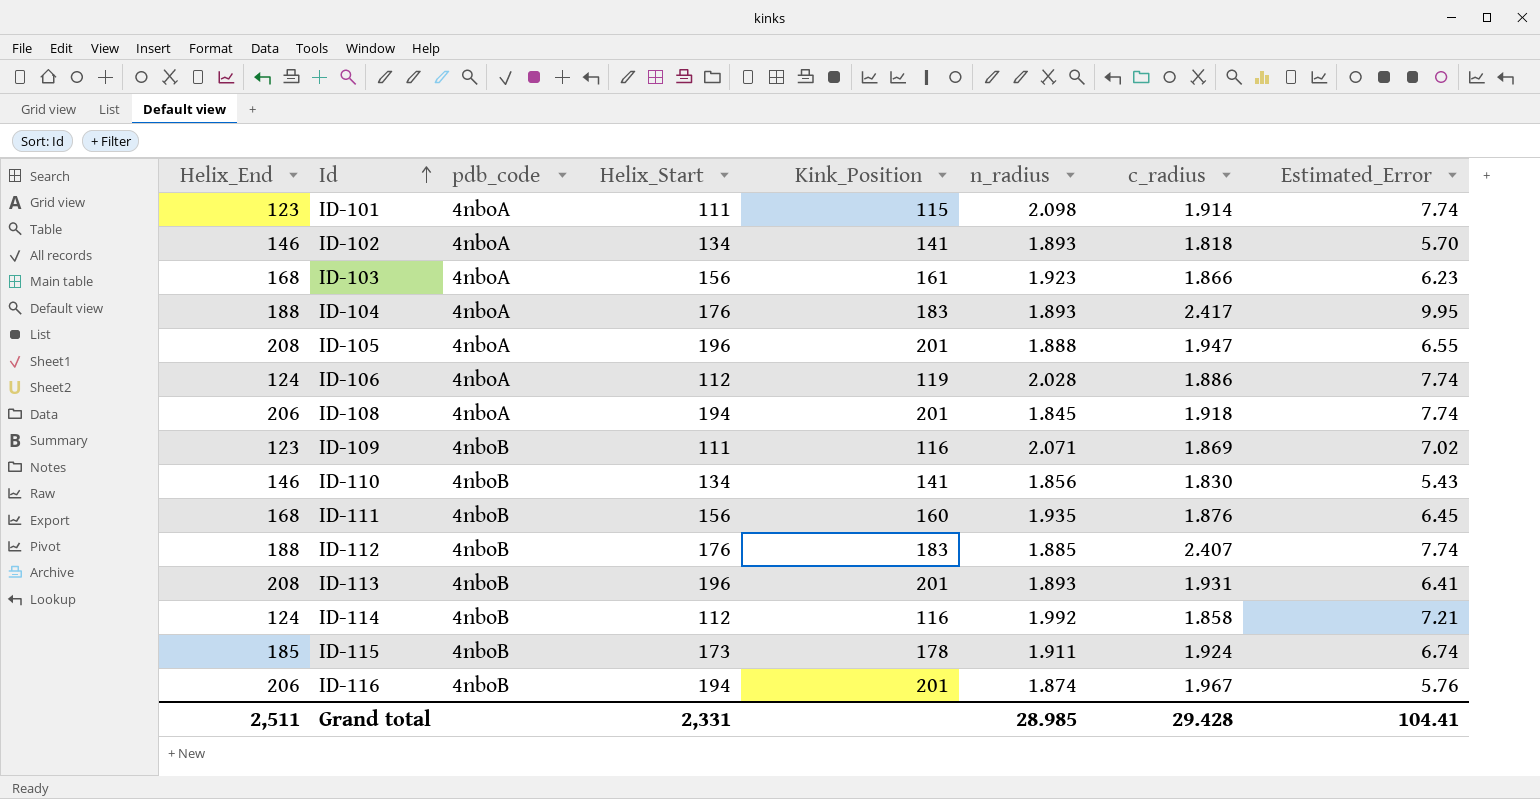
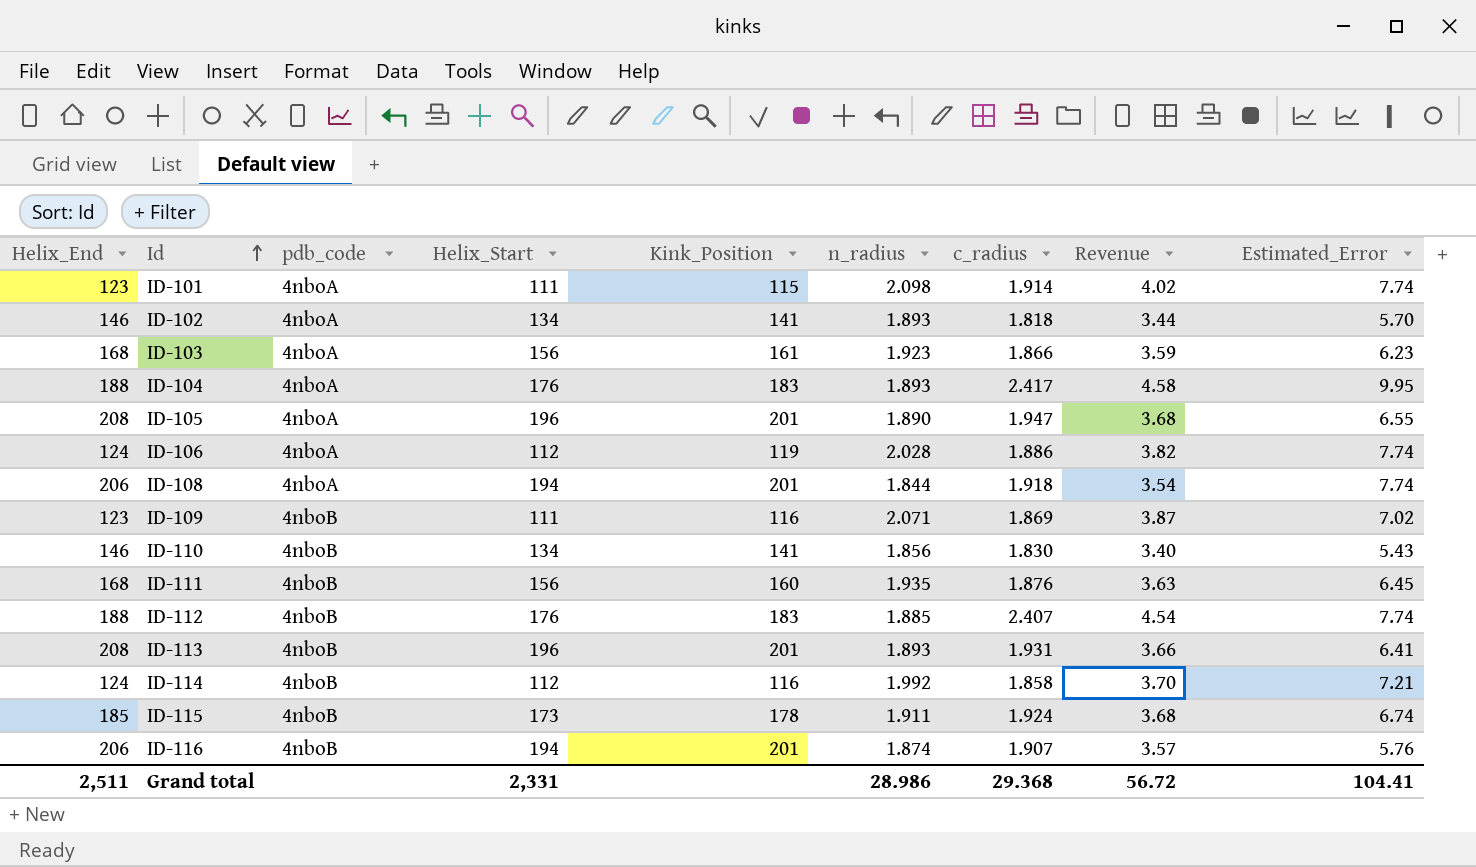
column Revenue | formula: none -> [n_radius] * [c_radius]
ID-105 | n_radius: 1.888 -> 1.890
ID-108 | n_radius: 1.845 -> 1.844
ID-116 | c_radius: 1.967 -> 1.907
Grand total | n_radius: 28.985 -> 28.986
Grand total | c_radius: 29.428 -> 29.368

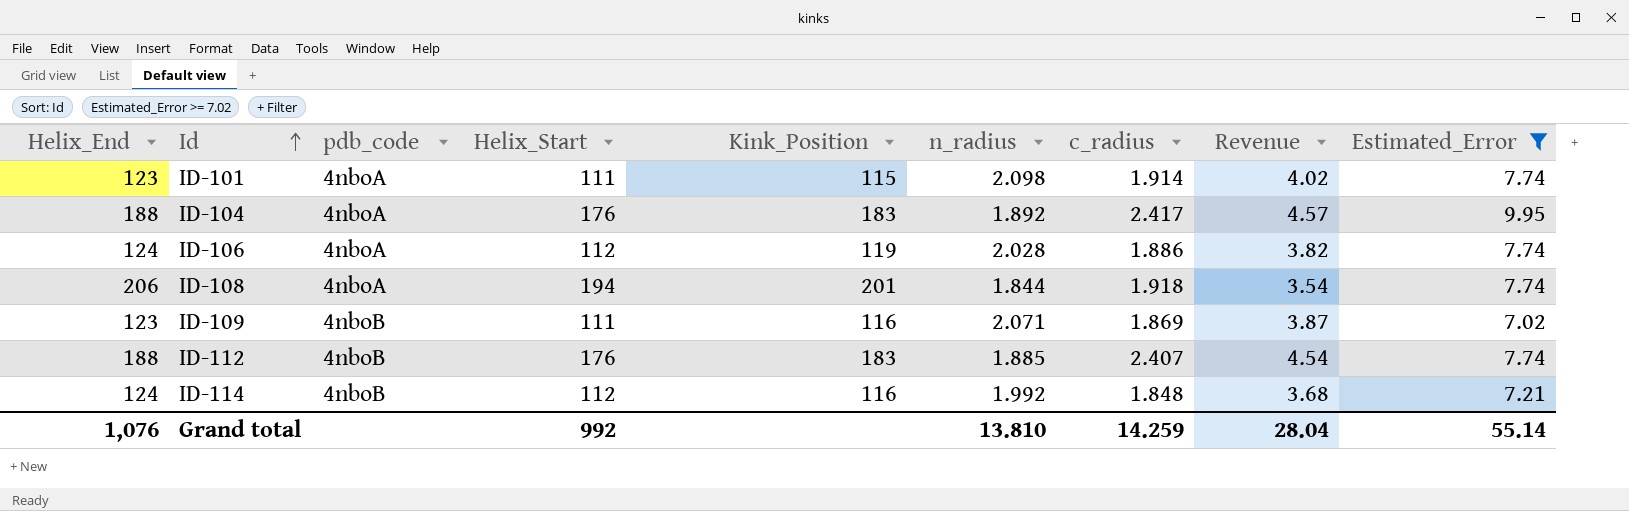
filter: none -> Estimated_Error >= 7.02
ID-104 | n_radius: 1.893 -> 1.892
ID-104 | Revenue: 4.58 -> 4.57
ID-114 | c_radius: 1.858 -> 1.848
ID-114 | Revenue: 3.70 -> 3.68
Grand total | Helix_End: 2,511 -> 1,076
Grand total | Helix_Start: 2,331 -> 992
Grand total | n_radius: 28.986 -> 13.810
Grand total | c_radius: 29.368 -> 14.259
Grand total | Revenue: 56.72 -> 28.04
Grand total | Estimated_Error: 104.41 -> 55.14

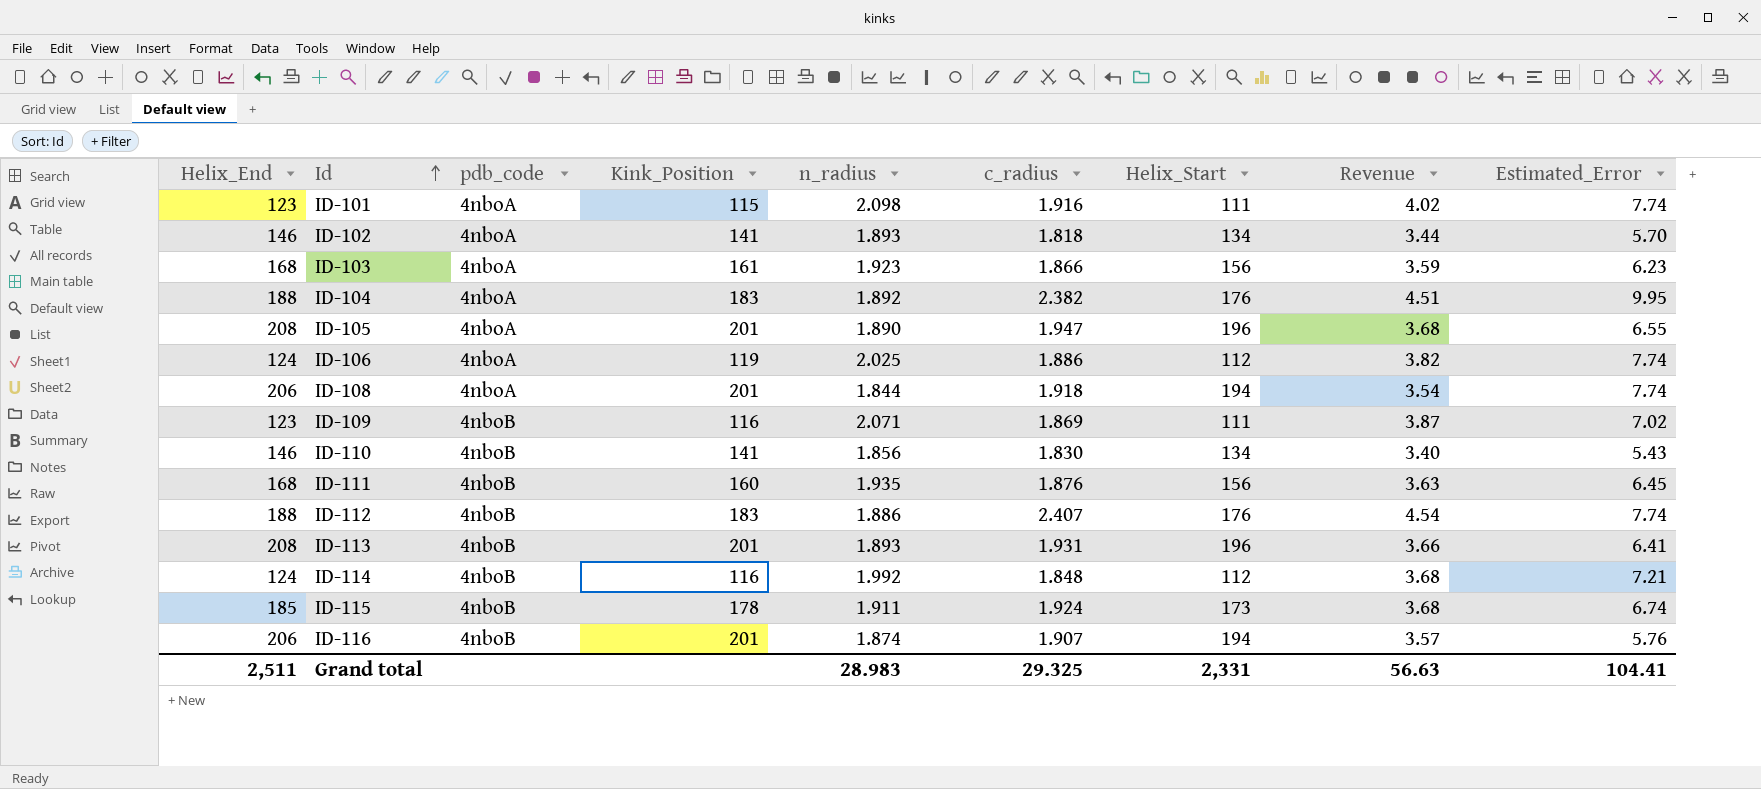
filter: Estimated_Error >= 7.02 -> none
column Helix_Start | position: 4 -> 7
ID-101 | c_radius: 1.914 -> 1.916
ID-104 | c_radius: 2.417 -> 2.382
ID-104 | Revenue: 4.57 -> 4.51
ID-106 | n_radius: 2.028 -> 2.025
ID-112 | n_radius: 1.885 -> 1.886
Grand total | Helix_End: 1,076 -> 2,511
Grand total | n_radius: 13.810 -> 28.983
Grand total | c_radius: 14.259 -> 29.325
Grand total | Helix_Start: 992 -> 2,331
Grand total | Revenue: 28.04 -> 56.63
Grand total | Estimated_Error: 55.14 -> 104.41

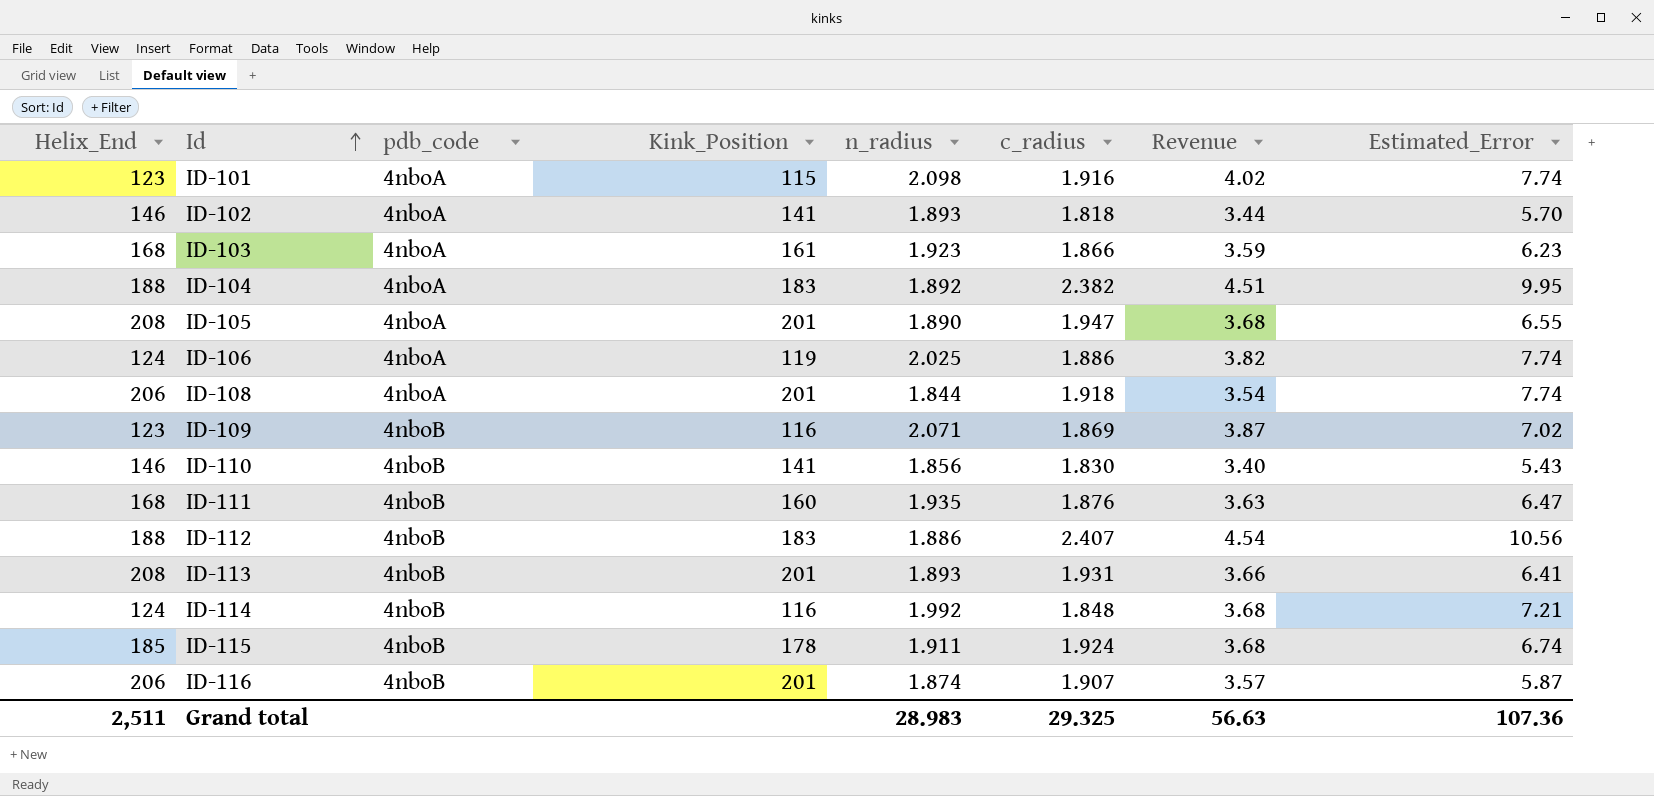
column Helix_Start | position: 7 -> none
ID-111 | Estimated_Error: 6.45 -> 6.47
ID-112 | Estimated_Error: 7.74 -> 10.56
ID-116 | Estimated_Error: 5.76 -> 5.87
Grand total | Estimated_Error: 104.41 -> 107.36

